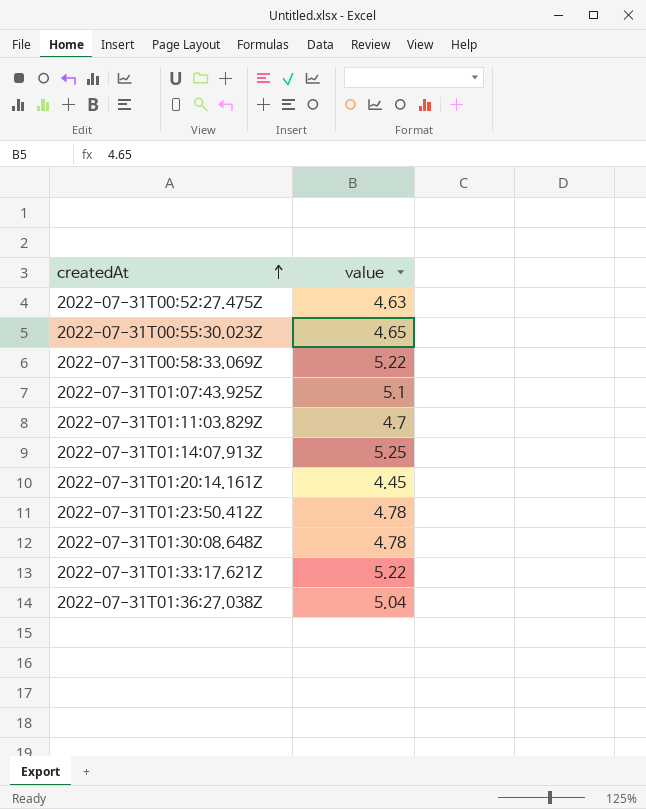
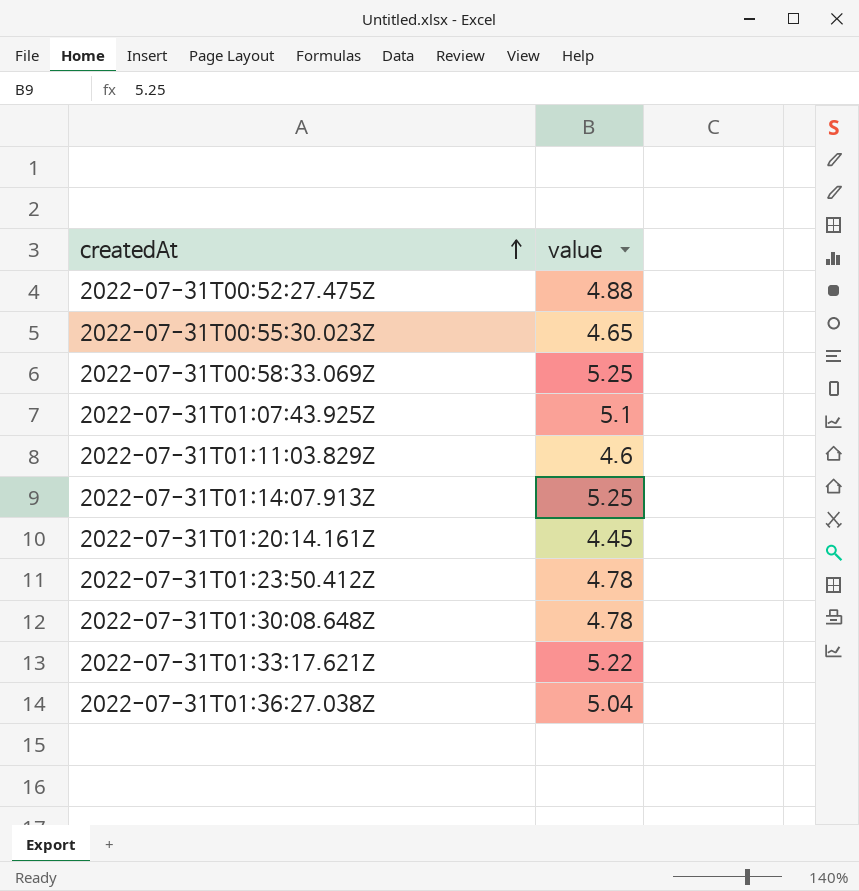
2022-07-31T00:52:27.475Z | value: 4.63 -> 4.88
2022-07-31T00:58:33.069Z | value: 5.22 -> 5.25
2022-07-31T01:11:03.829Z | value: 4.7 -> 4.6

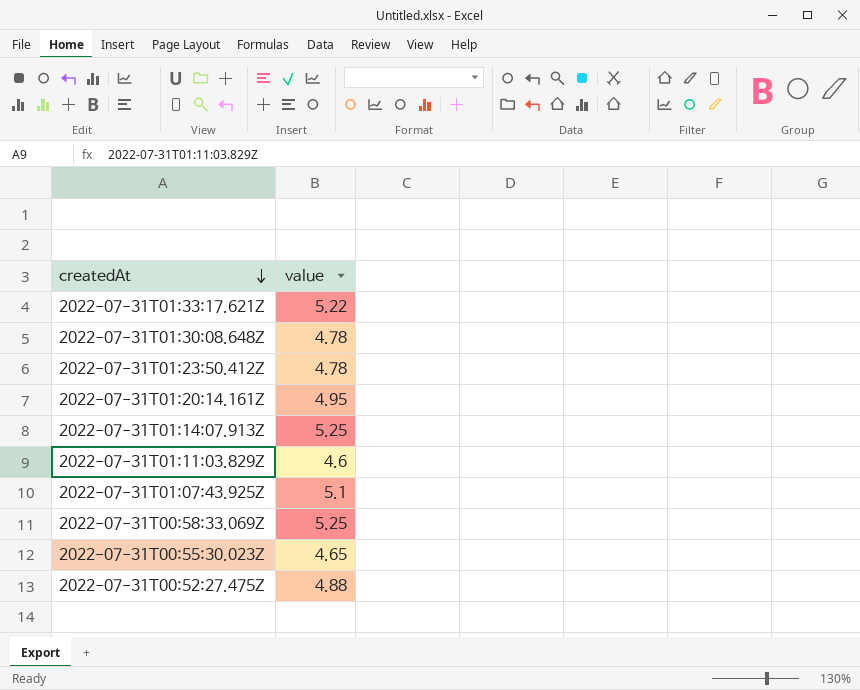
row order: createdAt ascending -> createdAt descending
row 2022-07-31T01:36:27.038Z: 5.04 -> none
2022-07-31T01:20:14.161Z | value: 4.45 -> 4.95

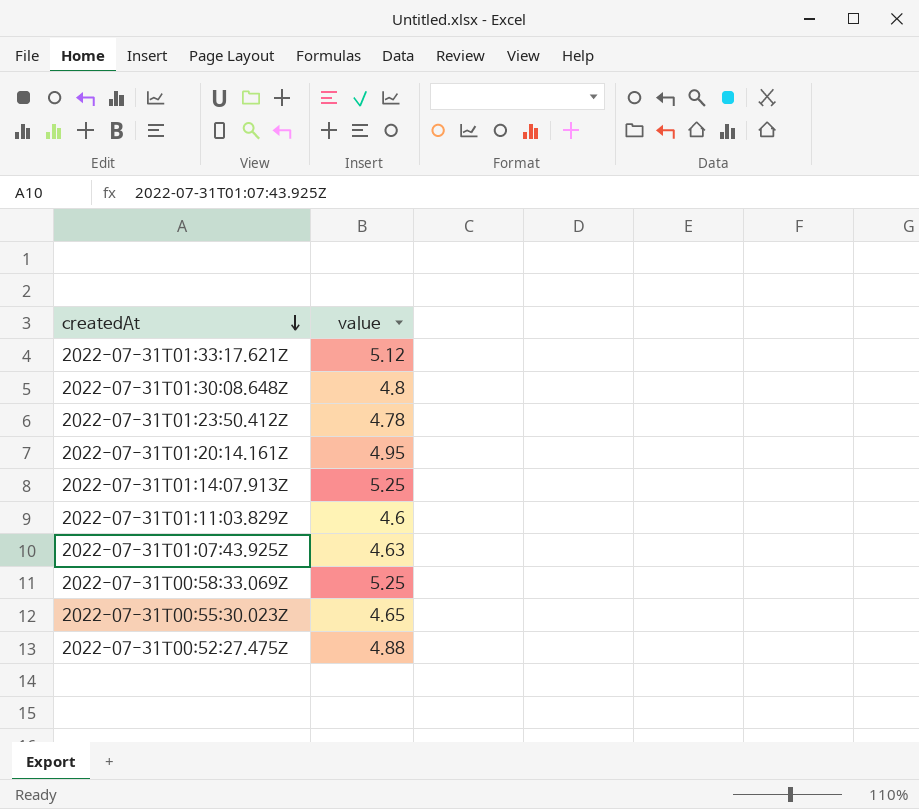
2022-07-31T01:33:17.621Z | value: 5.22 -> 5.12
2022-07-31T01:30:08.648Z | value: 4.78 -> 4.8
2022-07-31T01:07:43.925Z | value: 5.1 -> 4.63

